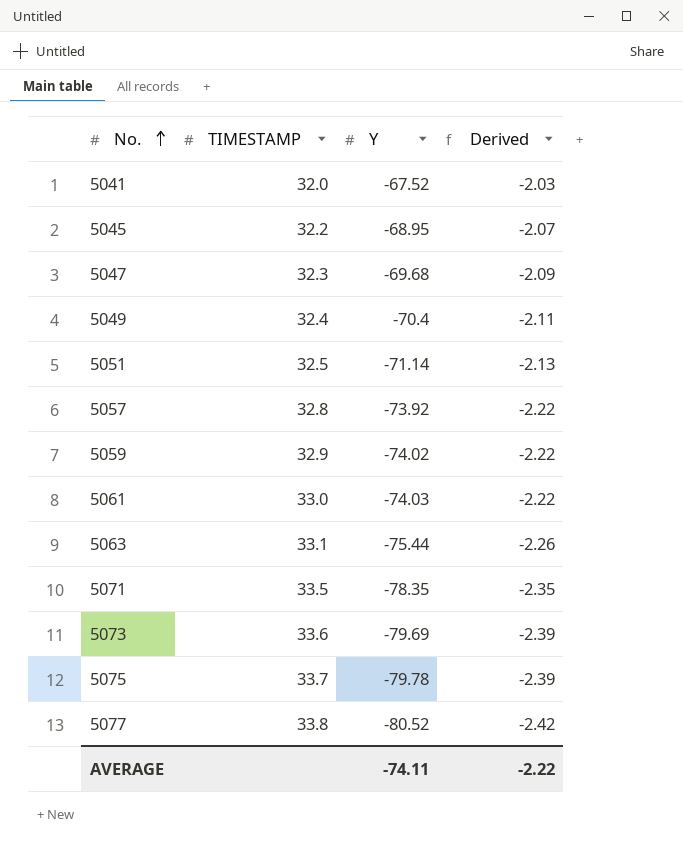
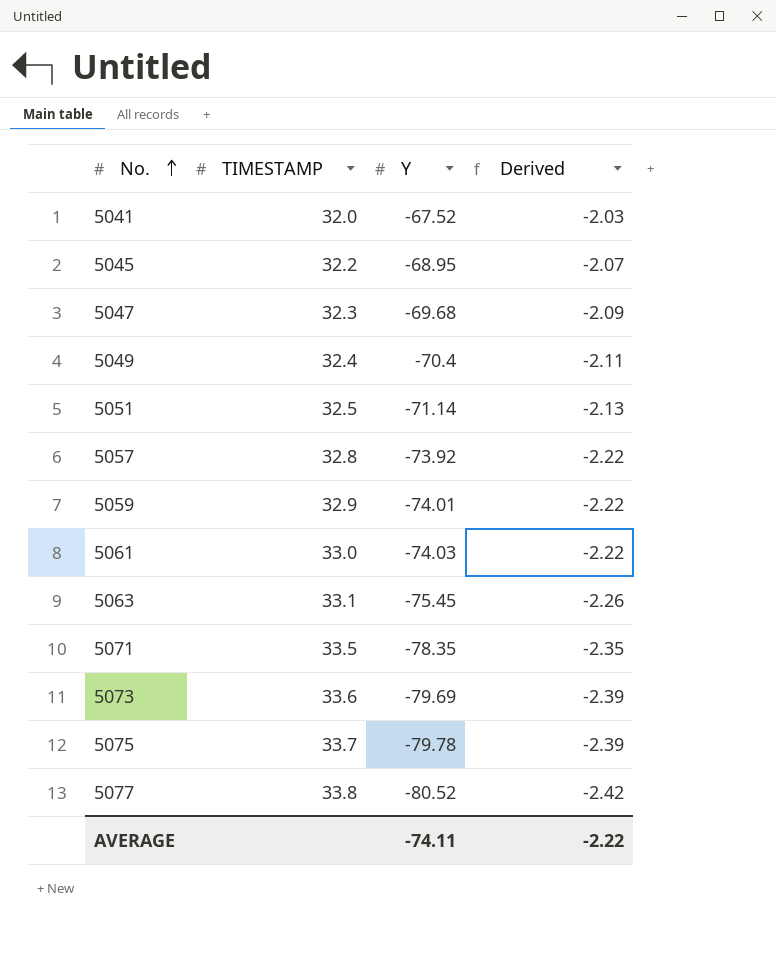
5059 | Y: -74.02 -> -74.01
5063 | Y: -75.44 -> -75.45

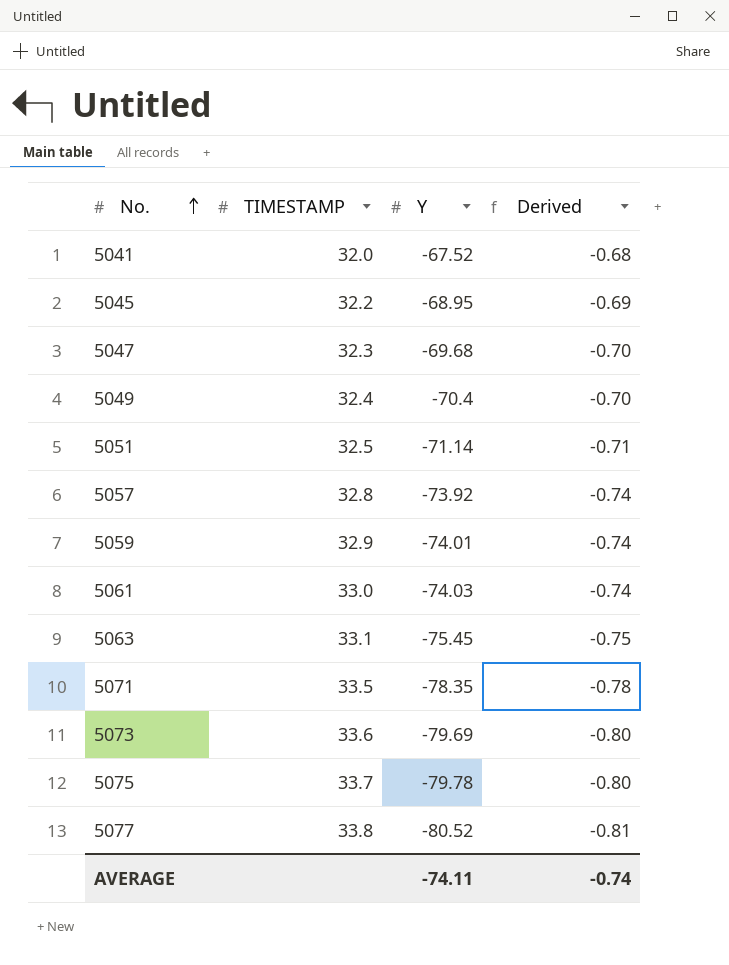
column Derived | formula: [Y] * 0.03 -> [Y] * 0.01
AVERAGE | Derived: -2.22 -> -0.74

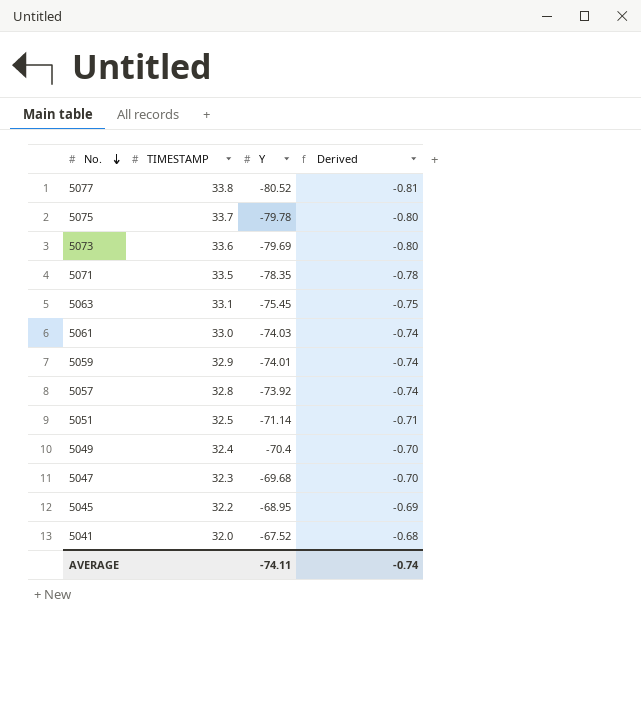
row order: No. ascending -> No. descending

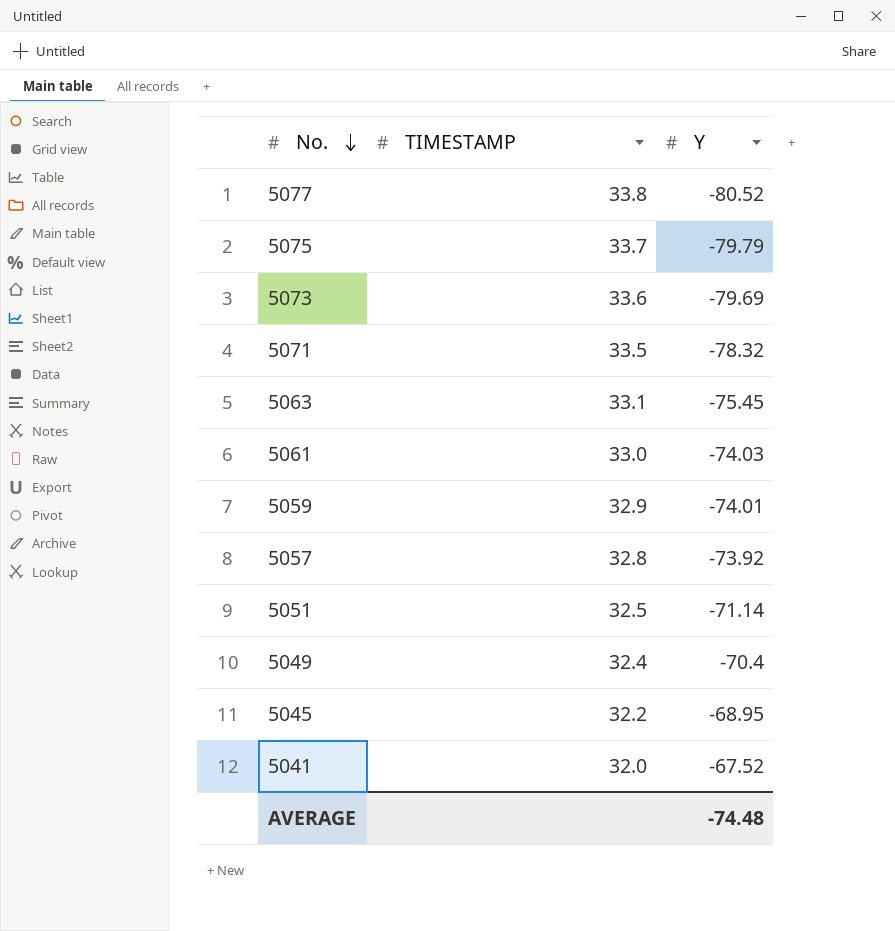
column Derived | formula: [Y] * 0.01 -> none
row 5047: 32.3 | -69.68 | -0.70 -> none
5075 | Y: -79.78 -> -79.79
5071 | Y: -78.35 -> -78.32
AVERAGE | Y: -74.11 -> -74.48

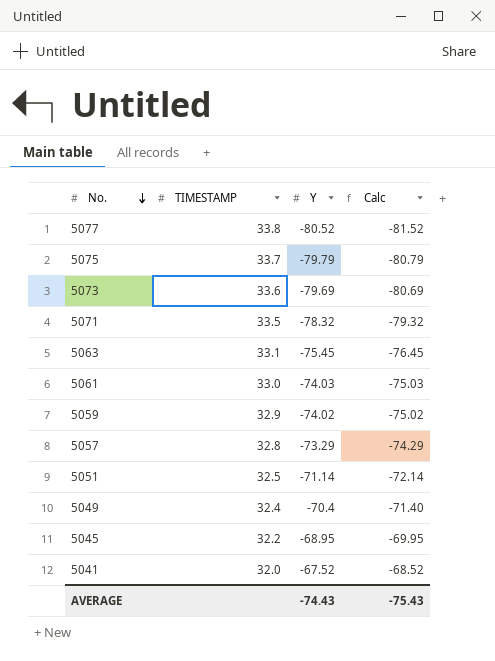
column Calc | formula: none -> [Y] - 1
5059 | Y: -74.01 -> -74.02
5057 | Y: -73.92 -> -73.29
AVERAGE | Y: -74.48 -> -74.43

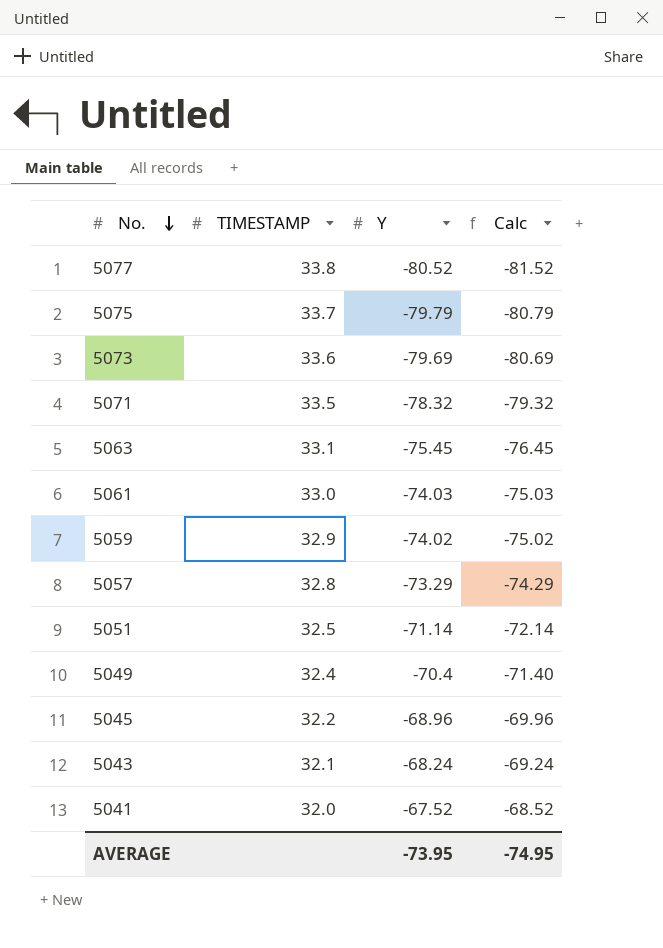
5045 | Y: -68.95 -> -68.96
5045 | Calc: -69.95 -> -69.96
row 5043: none -> 32.1 | -68.24 | -69.24
AVERAGE | Y: -74.43 -> -73.95
AVERAGE | Calc: -75.43 -> -74.95

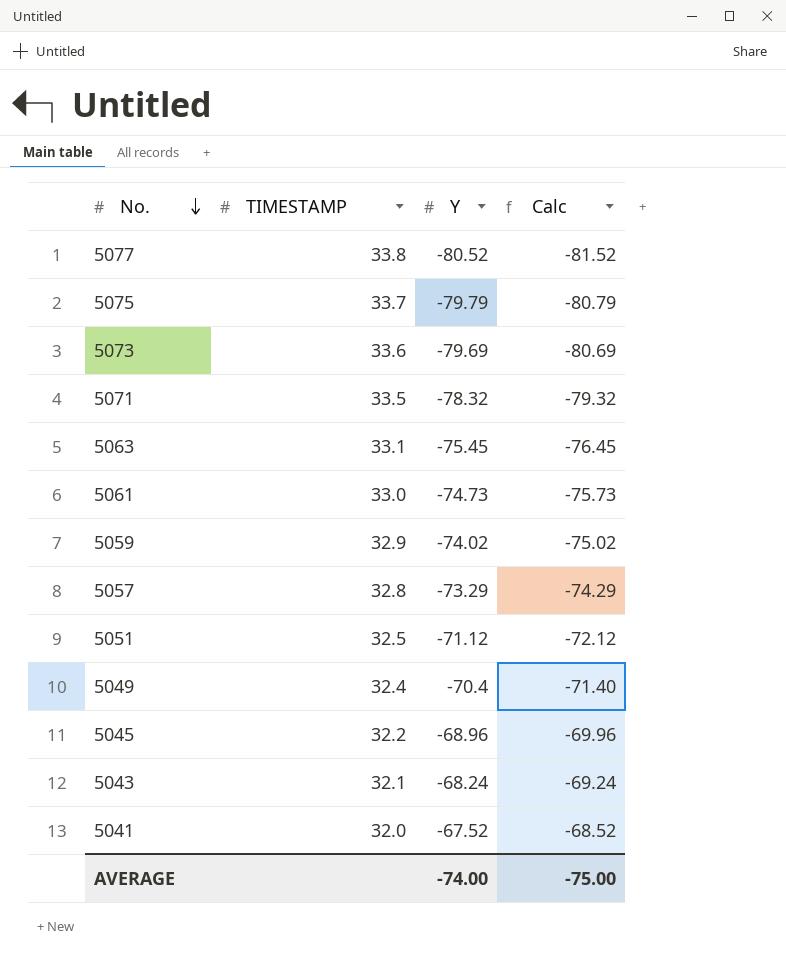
5061 | Y: -74.03 -> -74.73
5061 | Calc: -75.03 -> -75.73
5051 | Y: -71.14 -> -71.12
5051 | Calc: -72.14 -> -72.12
AVERAGE | Y: -73.95 -> -74.00
AVERAGE | Calc: -74.95 -> -75.00

